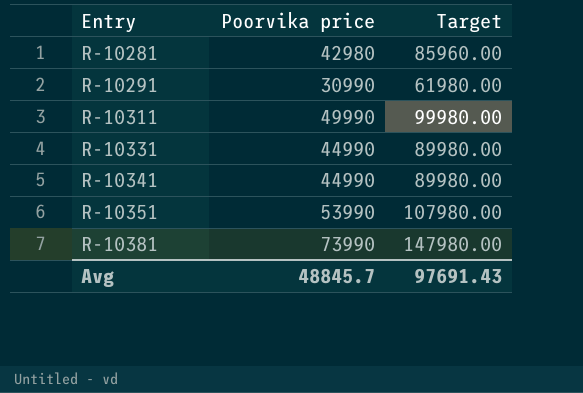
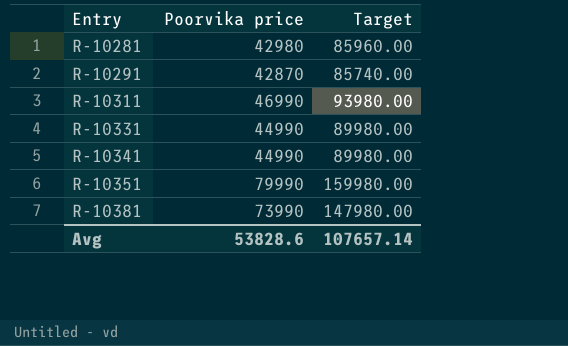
R-10291 | Poorvika price: 30990 -> 42870
R-10291 | Target: 61980.00 -> 85740.00
R-10311 | Poorvika price: 49990 -> 46990
R-10311 | Target: 99980.00 -> 93980.00
R-10351 | Poorvika price: 53990 -> 79990
R-10351 | Target: 107980.00 -> 159980.00
Avg | Poorvika price: 48845.7 -> 53828.6
Avg | Target: 97691.43 -> 107657.14

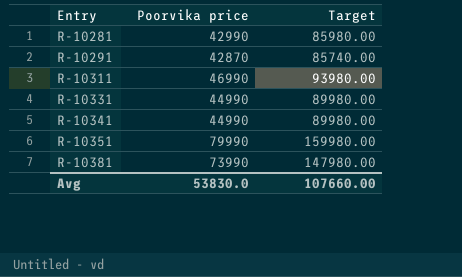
R-10281 | Poorvika price: 42980 -> 42990
R-10281 | Target: 85960.00 -> 85980.00
Avg | Poorvika price: 53828.6 -> 53830.0
Avg | Target: 107657.14 -> 107660.00

